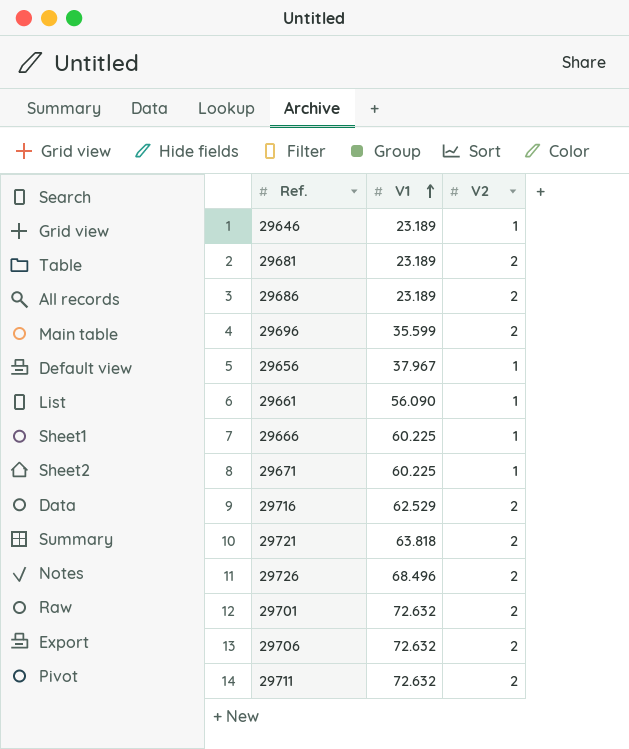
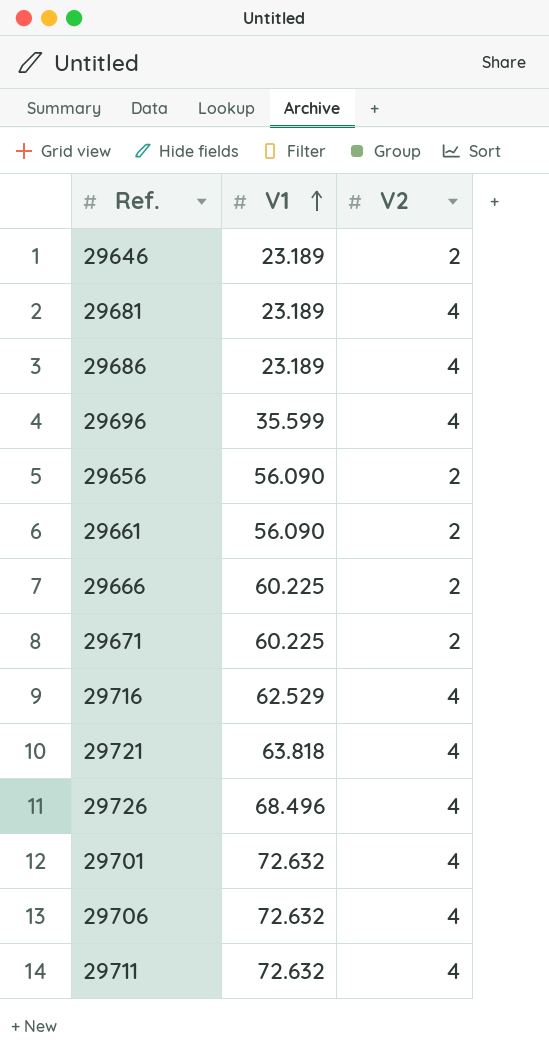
29646 | V2: 1 -> 2
29681 | V2: 2 -> 4
29686 | V2: 2 -> 4
29696 | V2: 2 -> 4
29656 | V1: 37.967 -> 56.090
29656 | V2: 1 -> 2
29661 | V2: 1 -> 2
29666 | V2: 1 -> 2
29671 | V2: 1 -> 2
29716 | V2: 2 -> 4
29721 | V2: 2 -> 4
29726 | V2: 2 -> 4
29701 | V2: 2 -> 4
29706 | V2: 2 -> 4
29711 | V2: 2 -> 4

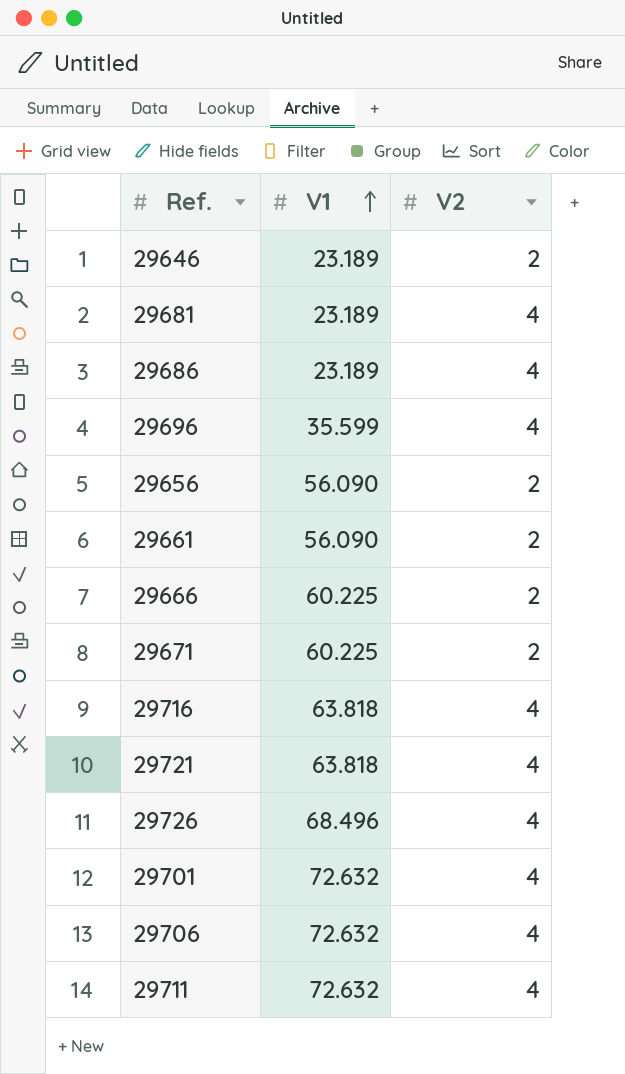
29716 | V1: 62.529 -> 63.818

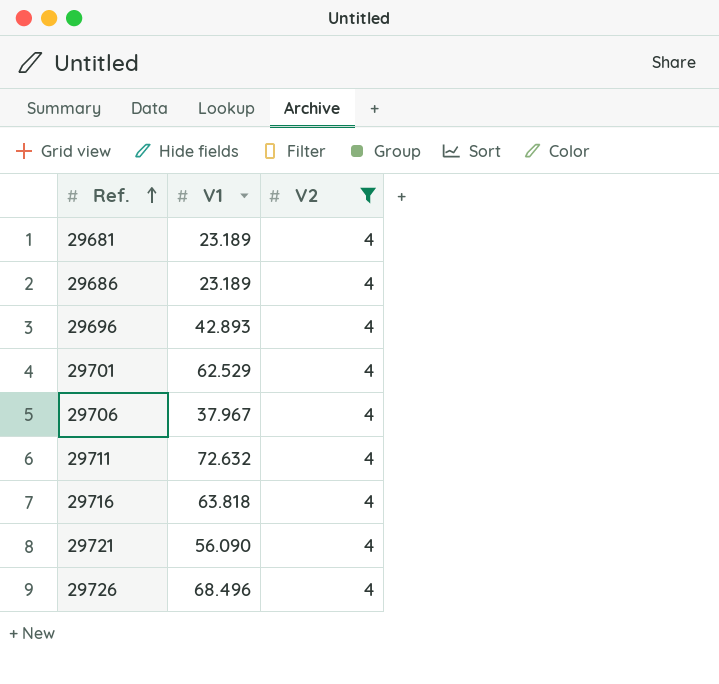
filter: none -> V2 = 4
row order: V1 ascending -> Ref. ascending
29696 | V1: 35.599 -> 42.893
29701 | V1: 72.632 -> 62.529
29706 | V1: 72.632 -> 37.967
29721 | V1: 63.818 -> 56.090

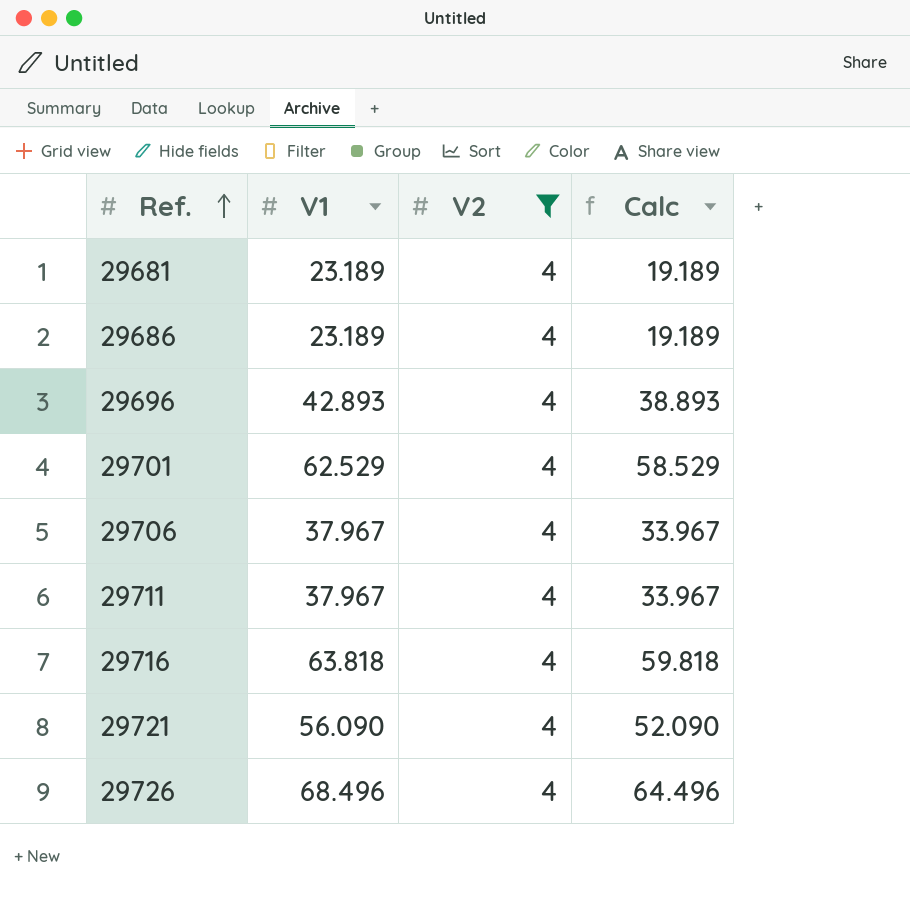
column Calc | formula: none -> [V1] - [V2]
29711 | V1: 72.632 -> 37.967

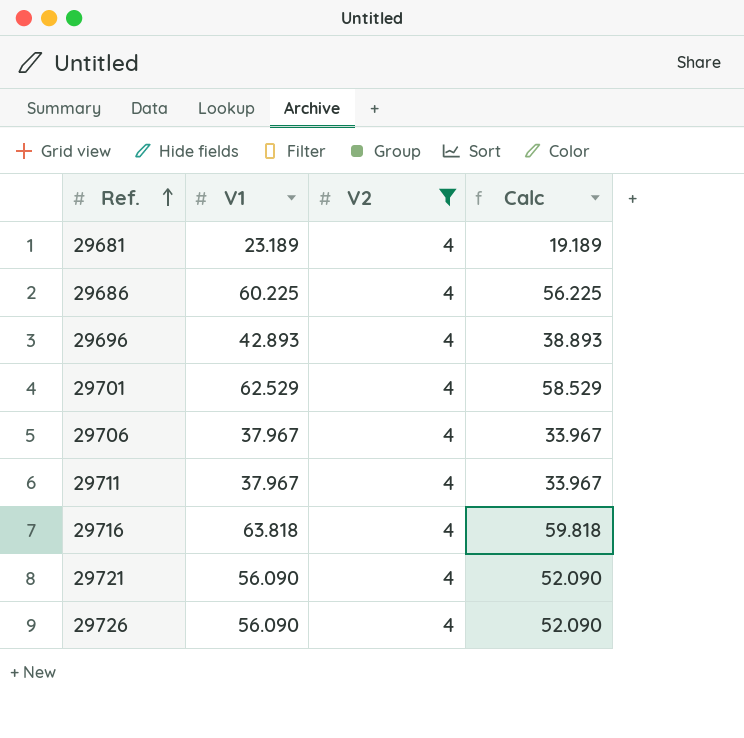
29686 | V1: 23.189 -> 60.225
29686 | Calc: 19.189 -> 56.225
29726 | V1: 68.496 -> 56.090
29726 | Calc: 64.496 -> 52.090

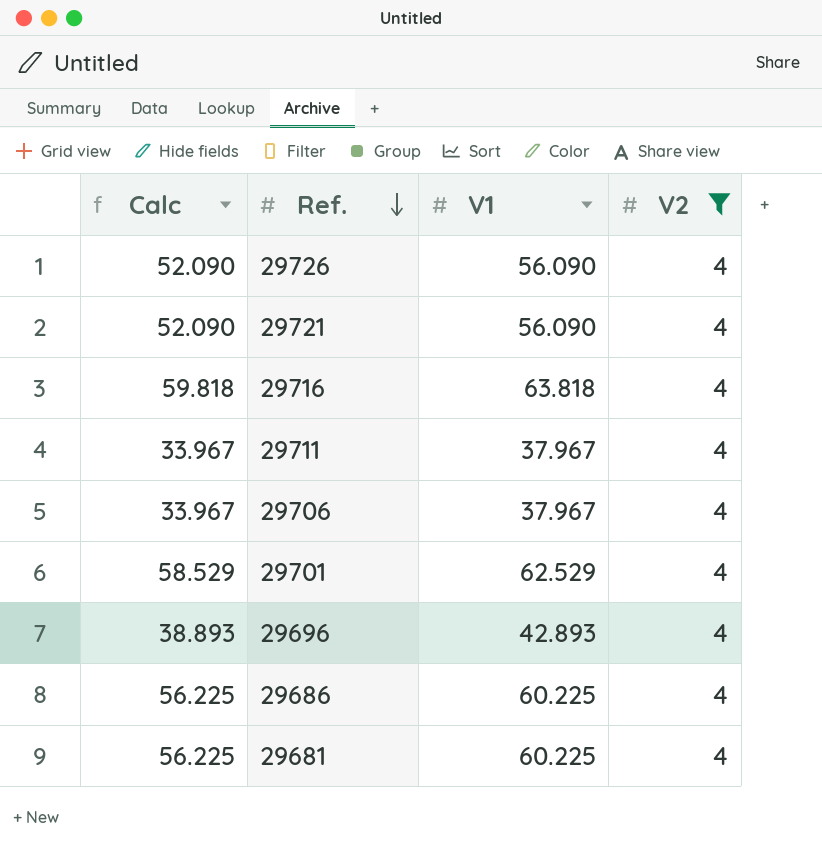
row order: Ref. ascending -> Ref. descending
column Calc | position: 4 -> 1
29681 | Calc: 19.189 -> 56.225
29681 | V1: 23.189 -> 60.225

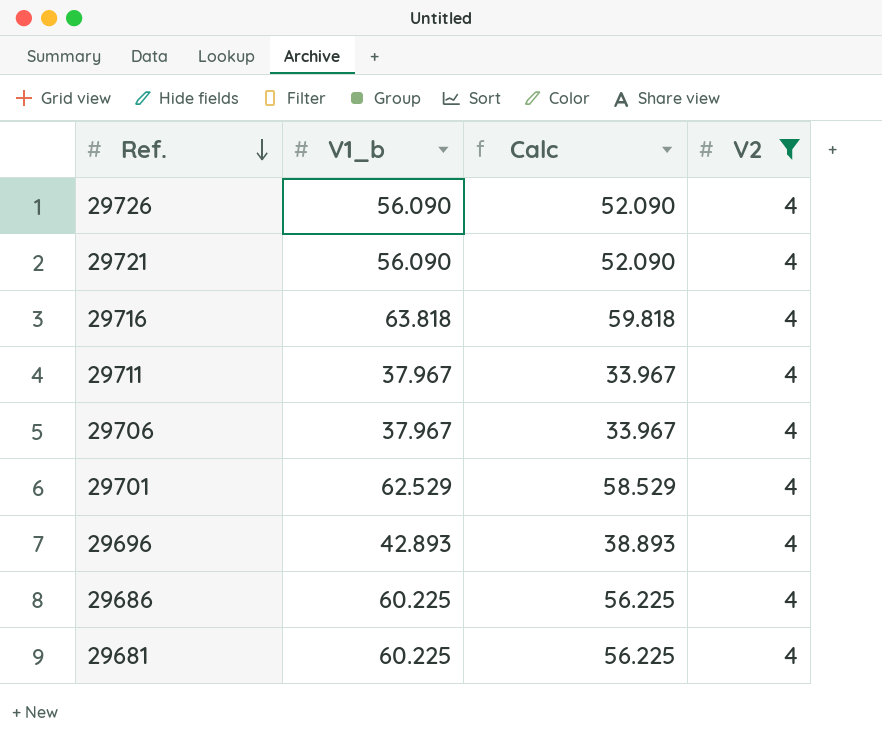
column name: V1 -> V1_b
column Calc | position: 1 -> 3

